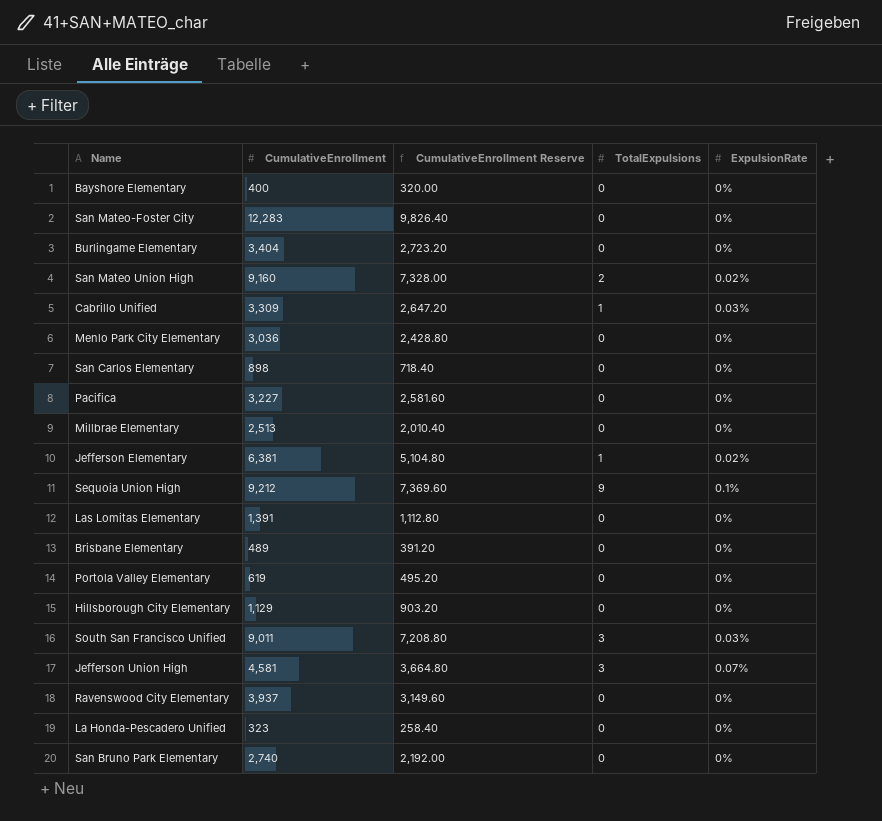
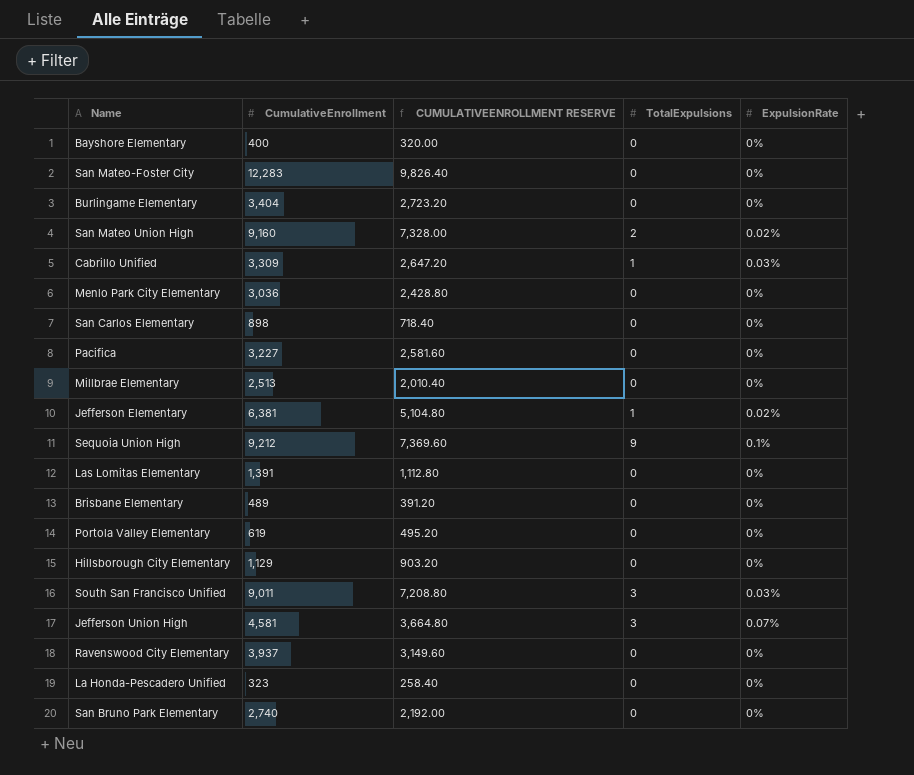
column name: CumulativeEnrollment Reserve -> CUMULATIVEENROLLMENT RESERVE

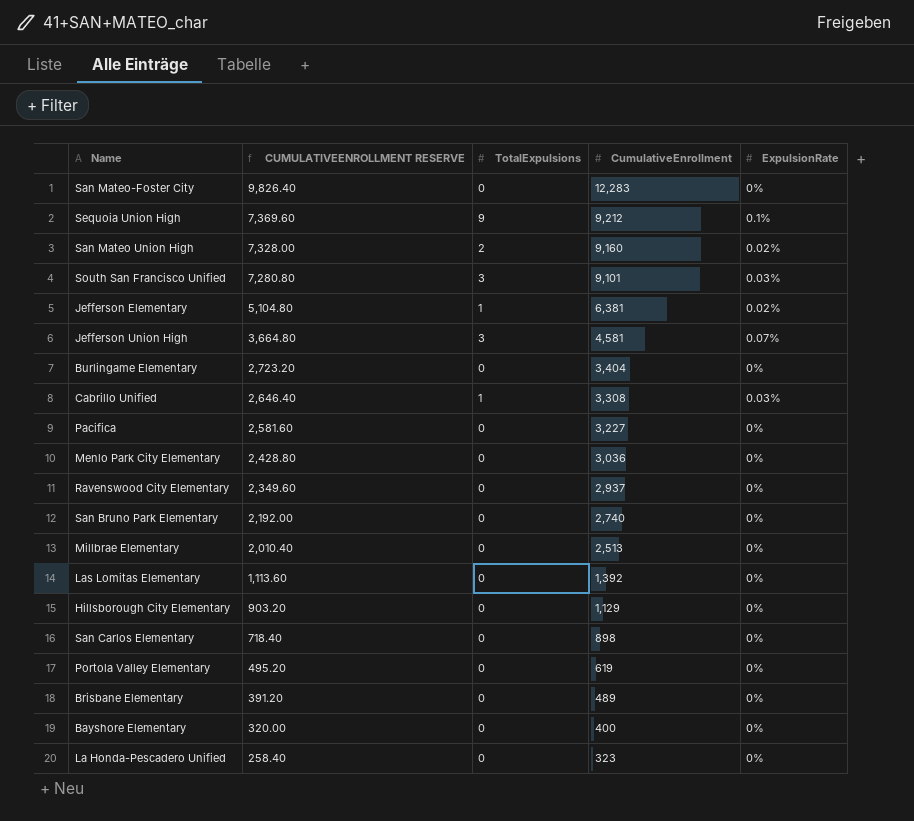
row order: none -> CUMULATIVEENROLLMENT RESERVE descending
column CumulativeEnrollment | position: 2 -> 4
South San Francisco Unified | CUMULATIVEENROLLMENT RESERVE: 7,208.80 -> 7,280.80
South San Francisco Unified | CumulativeEnrollment: 9,011 -> 9,101
Cabrillo Unified | CUMULATIVEENROLLMENT RESERVE: 2,647.20 -> 2,646.40
Cabrillo Unified | CumulativeEnrollment: 3,309 -> 3,308
Ravenswood City Elementary | CUMULATIVEENROLLMENT RESERVE: 3,149.60 -> 2,349.60
Ravenswood City Elementary | CumulativeEnrollment: 3,937 -> 2,937
Las Lomitas Elementary | CUMULATIVEENROLLMENT RESERVE: 1,112.80 -> 1,113.60
Las Lomitas Elementary | CumulativeEnrollment: 1,391 -> 1,392

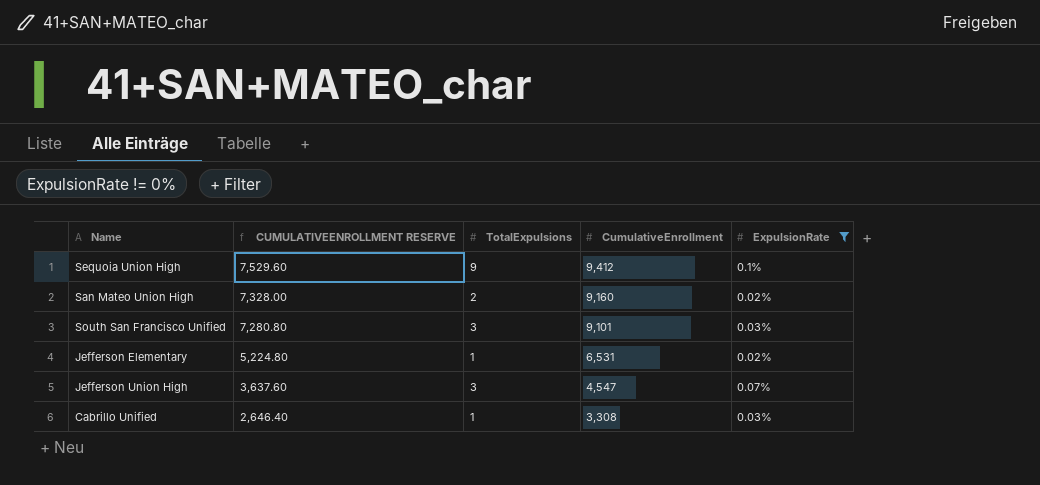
filter: none -> ExpulsionRate != 0%
Sequoia Union High | CUMULATIVEENROLLMENT RESERVE: 7,369.60 -> 7,529.60
Sequoia Union High | CumulativeEnrollment: 9,212 -> 9,412
Jefferson Elementary | CUMULATIVEENROLLMENT RESERVE: 5,104.80 -> 5,224.80
Jefferson Elementary | CumulativeEnrollment: 6,381 -> 6,531
Jefferson Union High | CUMULATIVEENROLLMENT RESERVE: 3,664.80 -> 3,637.60
Jefferson Union High | CumulativeEnrollment: 4,581 -> 4,547

